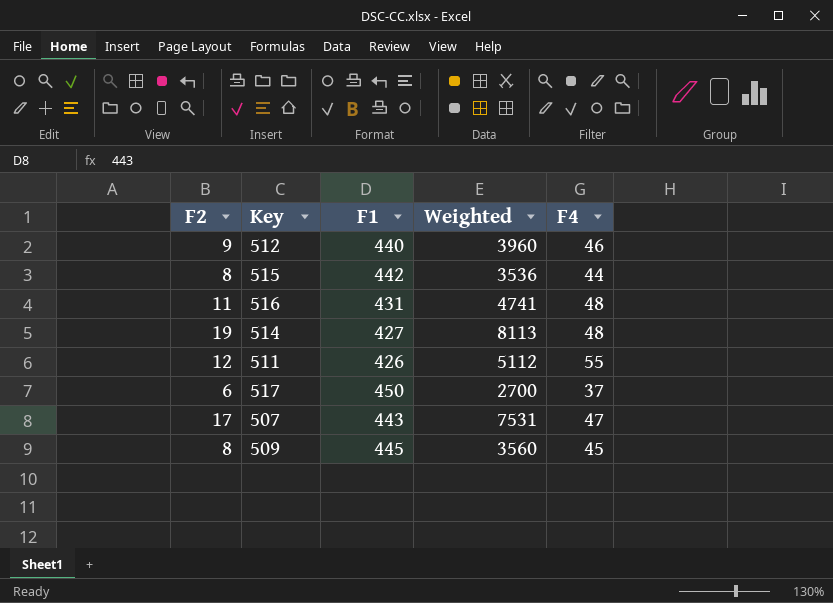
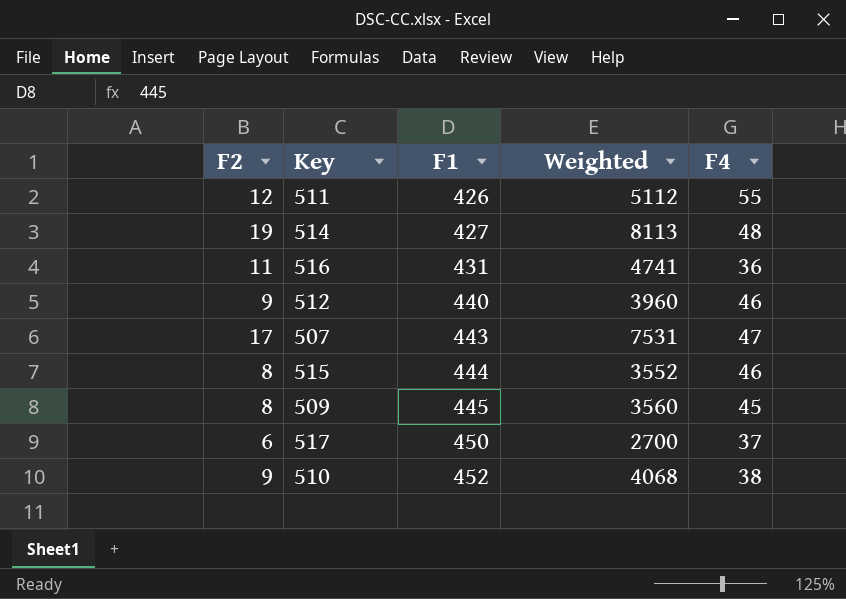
row order: none -> F1 ascending
516 | F4: 48 -> 36
515 | F1: 442 -> 444
515 | Weighted: 3536 -> 3552
515 | F4: 44 -> 46
row 510: none -> 9 | 452 | 4068 | 38

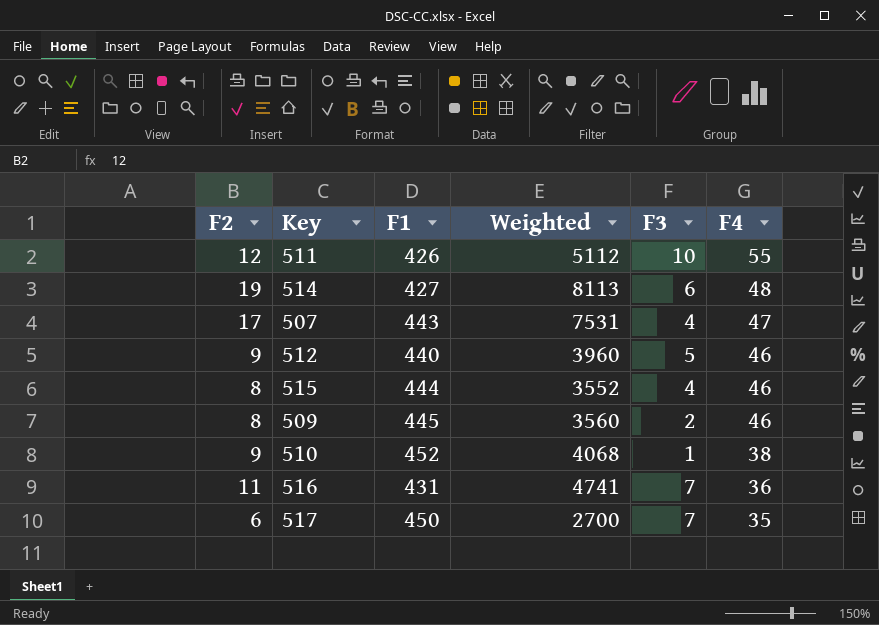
row order: F1 ascending -> F4 descending
column F3 | position: none -> 5
509 | F4: 45 -> 46
517 | F4: 37 -> 35

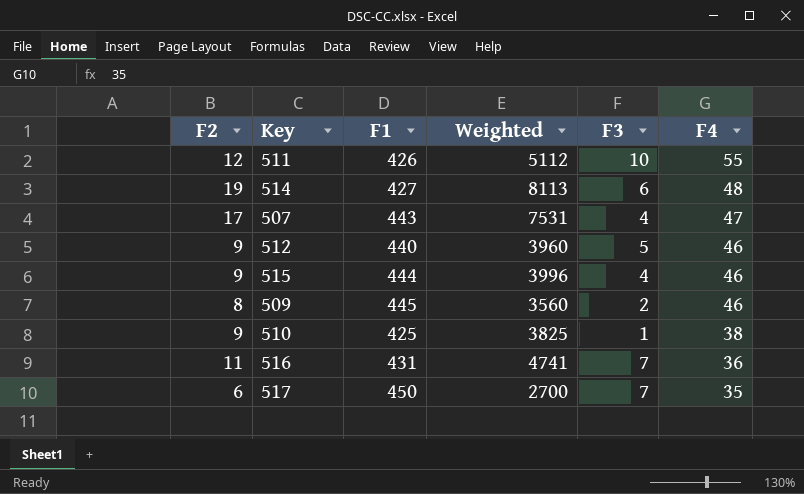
515 | F2: 8 -> 9
515 | Weighted: 3552 -> 3996
510 | F1: 452 -> 425
510 | Weighted: 4068 -> 3825

